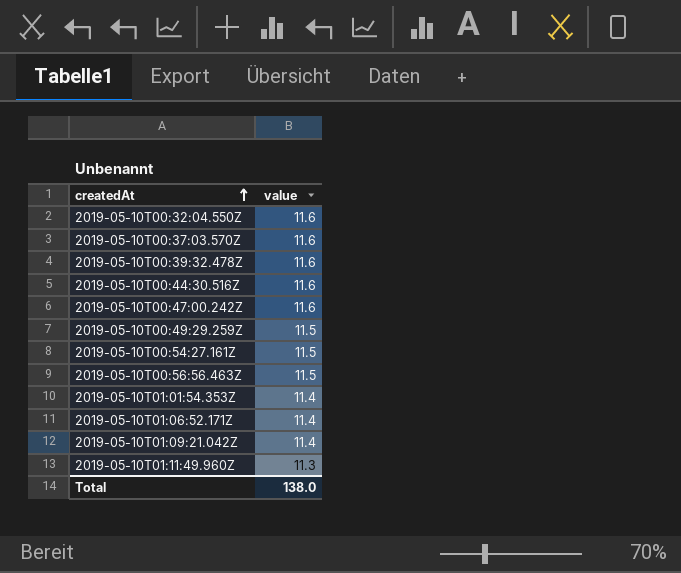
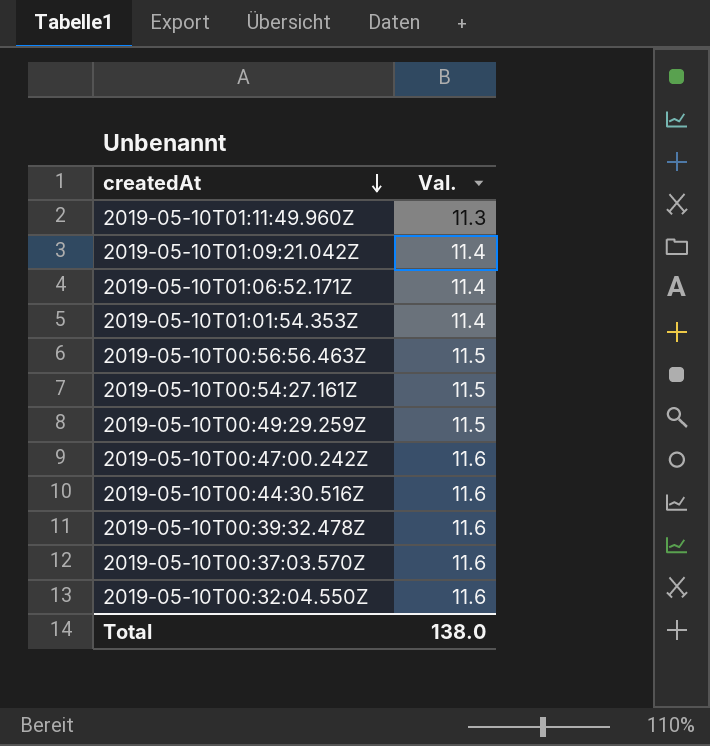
row order: createdAt ascending -> createdAt descending
column name: value -> Val.

